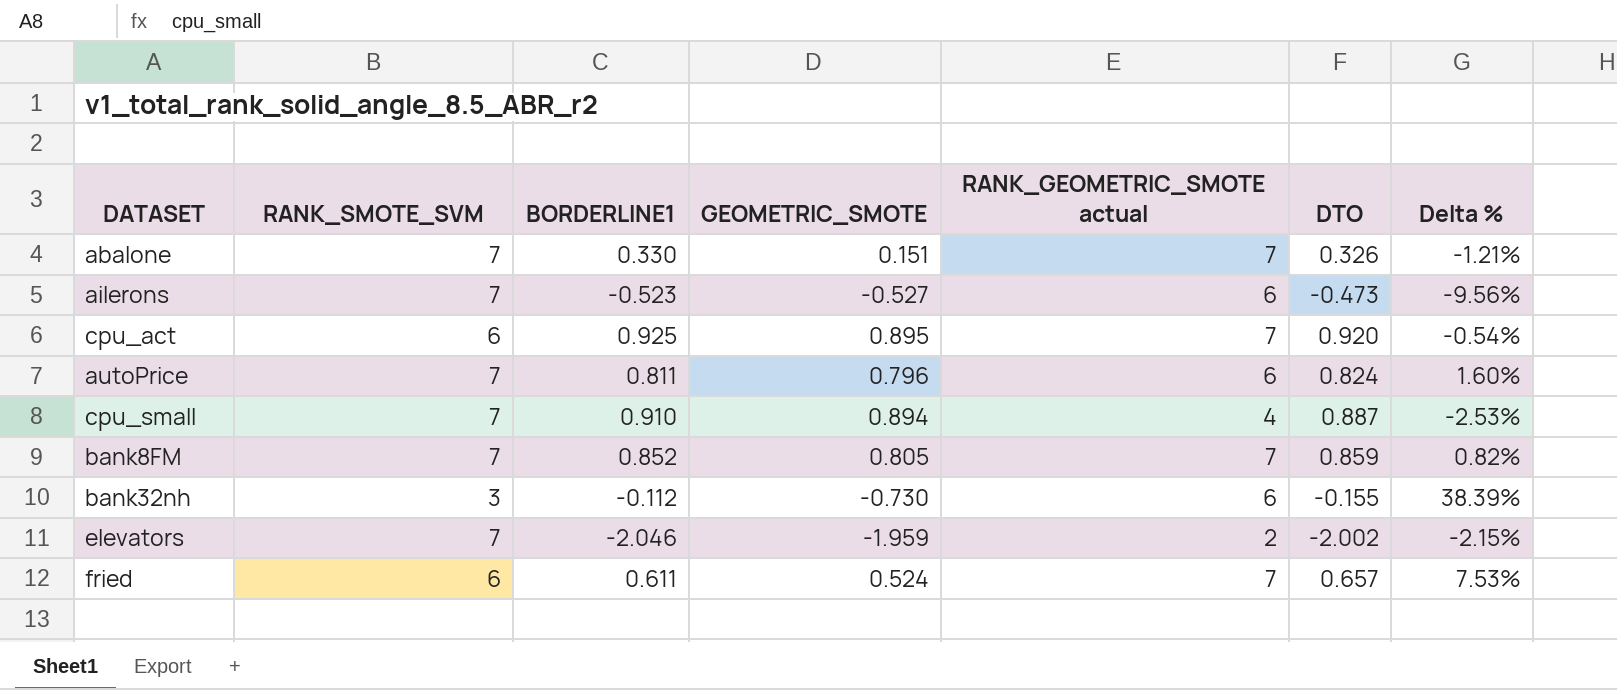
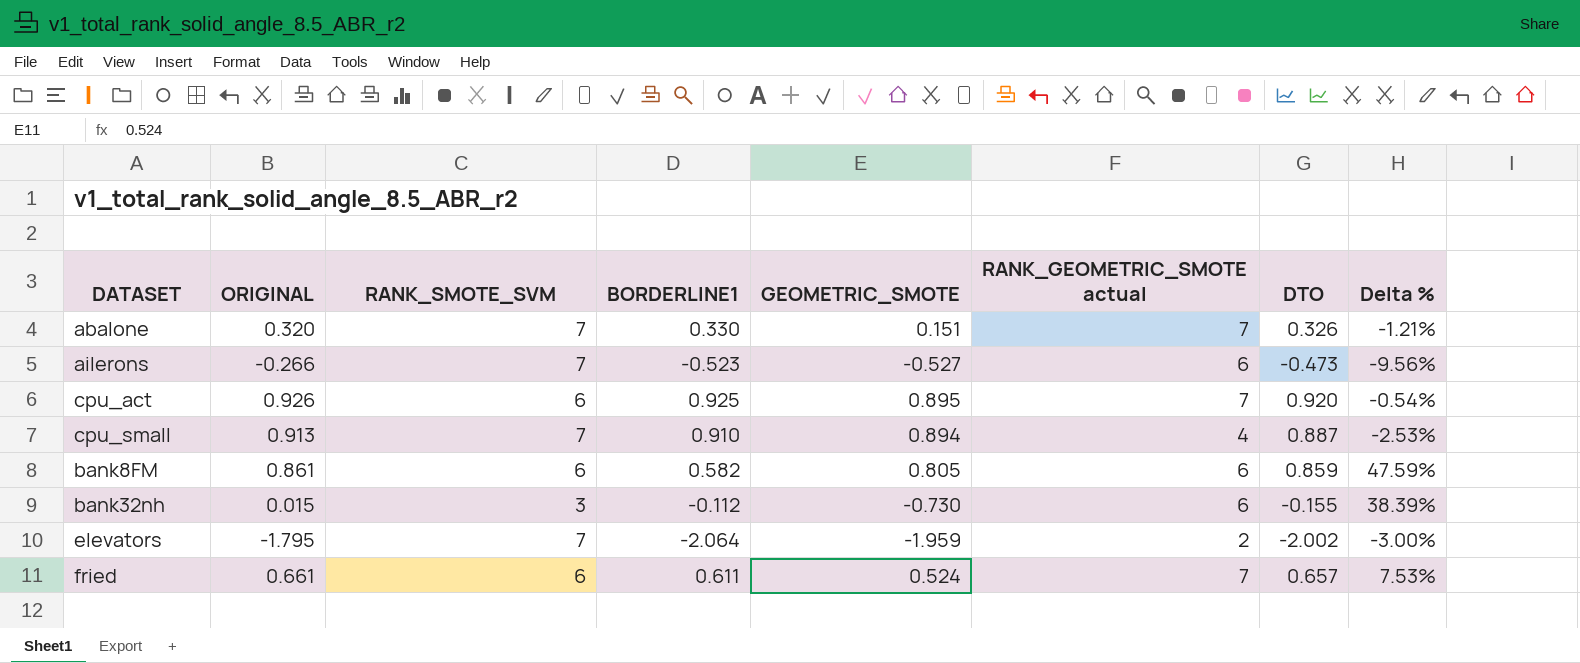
column ORIGINAL | position: none -> 2
row autoPrice: 7 | 0.811 | 0.796 | 6 | 0.824 | 1.60% -> none
bank8FM | RANK_SMOTE_SVM: 7 -> 6
bank8FM | BORDERLINE1: 0.852 -> 0.582
bank8FM | RANK_GEOMETRIC_SMOTE actual: 7 -> 6
bank8FM | Delta %: 0.82% -> 47.59%
elevators | BORDERLINE1: -2.046 -> -2.064
elevators | Delta %: -2.15% -> -3.00%

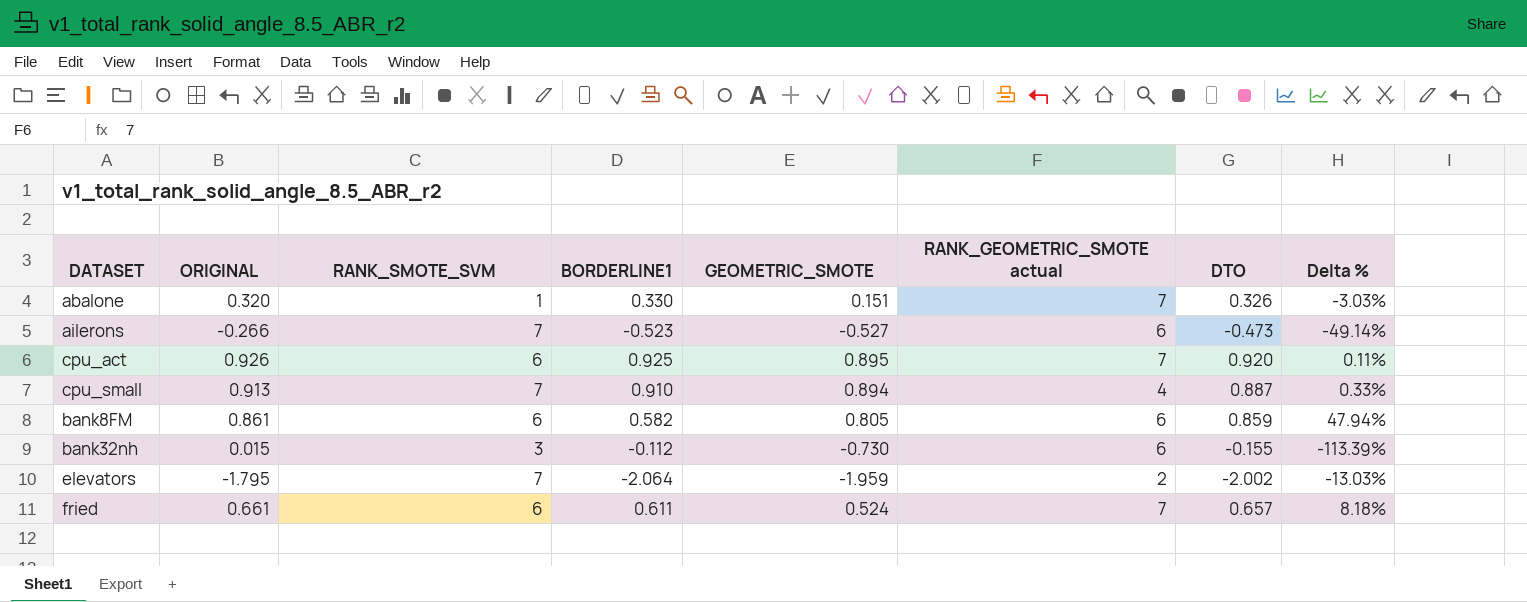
column Delta % | formula: ([DTO] - [BORDERLINE1]) / [BORDERLINE1] -> ([ORIGINAL] - [BORDERLINE1]) / [BORDERLINE1]
abalone | RANK_SMOTE_SVM: 7 -> 1

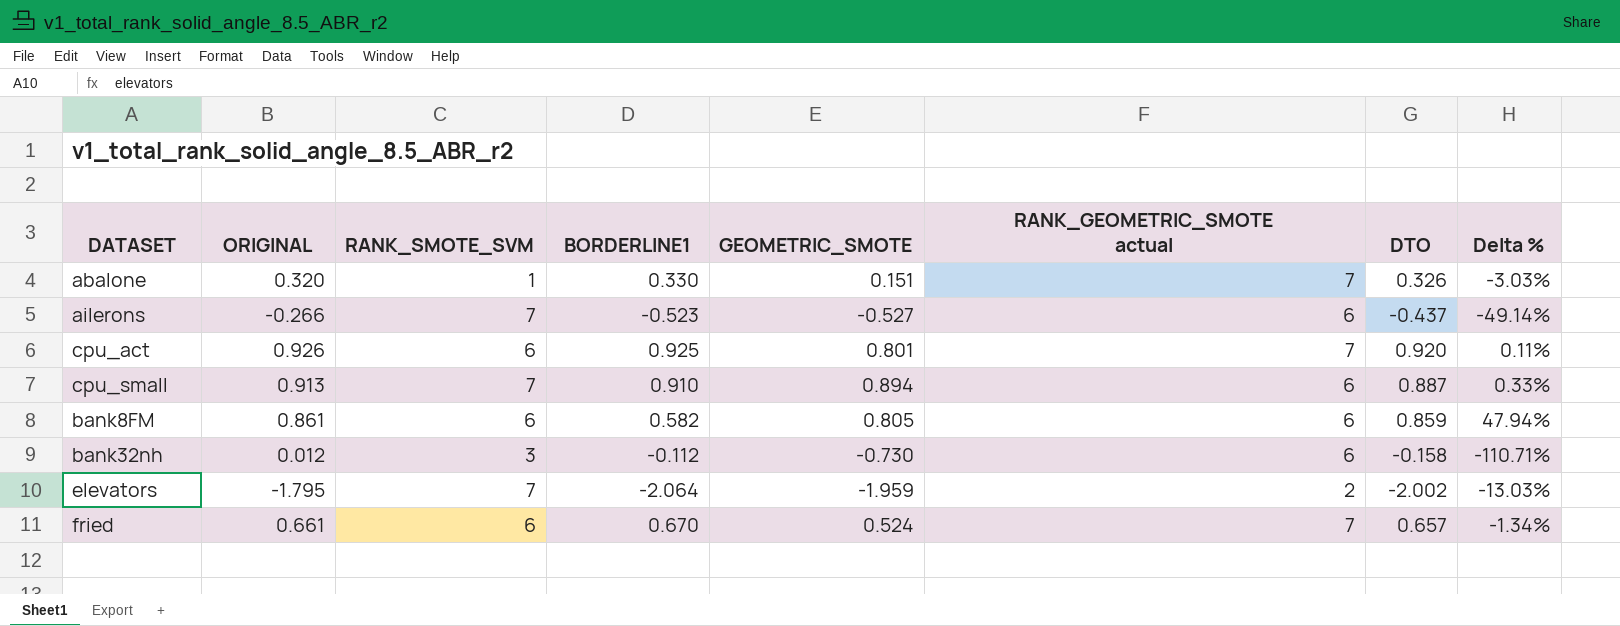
ailerons | DTO: -0.473 -> -0.437
cpu_act | GEOMETRIC_SMOTE: 0.895 -> 0.801
cpu_small | RANK_GEOMETRIC_SMOTE actual: 4 -> 6
bank32nh | ORIGINAL: 0.015 -> 0.012
bank32nh | DTO: -0.155 -> -0.158
bank32nh | Delta %: -113.39% -> -110.71%
fried | BORDERLINE1: 0.611 -> 0.670
fried | Delta %: 8.18% -> -1.34%

